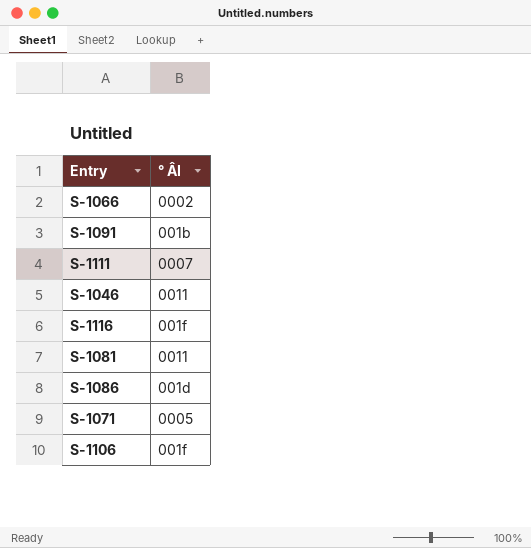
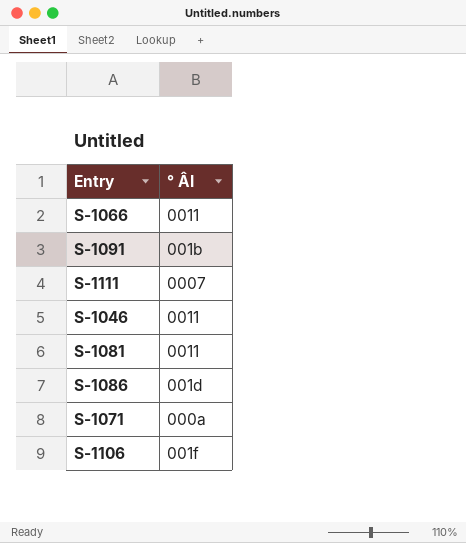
row S-1116: 001f -> none
S-1066 | ° ÂI: 0002 -> 0011
S-1071 | ° ÂI: 0005 -> 000a

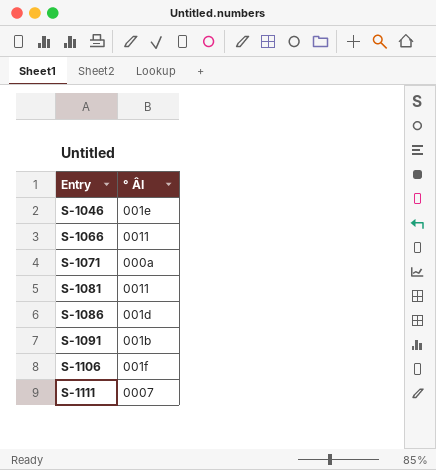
row order: none -> Entry ascending
S-1046 | ° ÂI: 0011 -> 001e

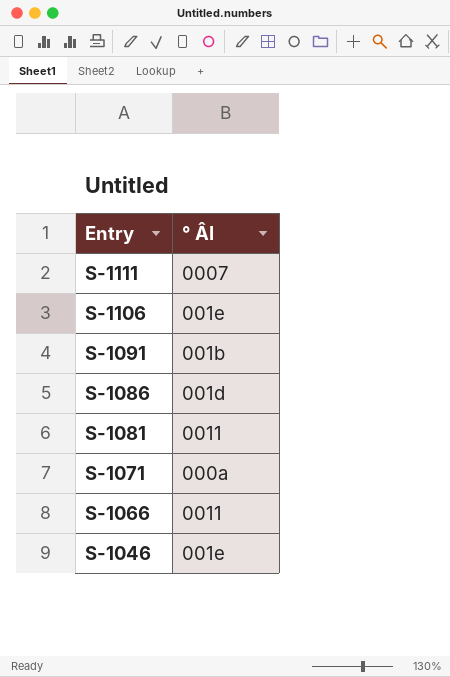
row order: Entry ascending -> Entry descending
S-1106 | ° ÂI: 001f -> 001e

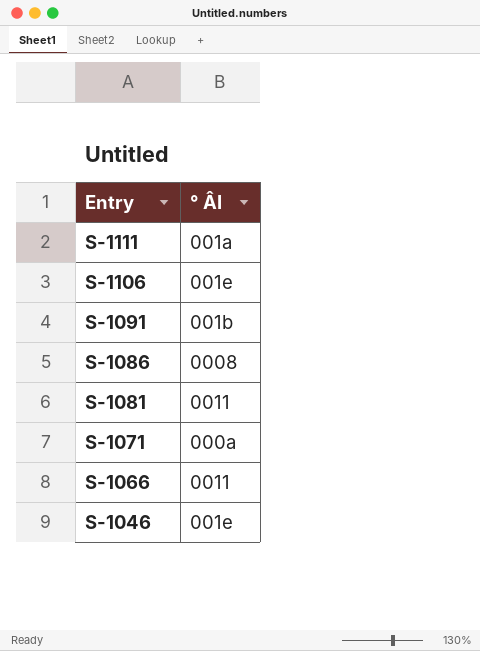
S-1111 | ° ÂI: 0007 -> 001a
S-1086 | ° ÂI: 001d -> 0008

